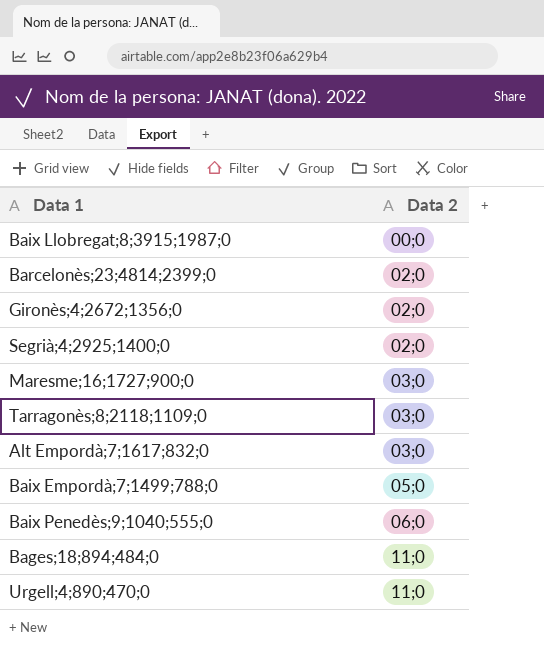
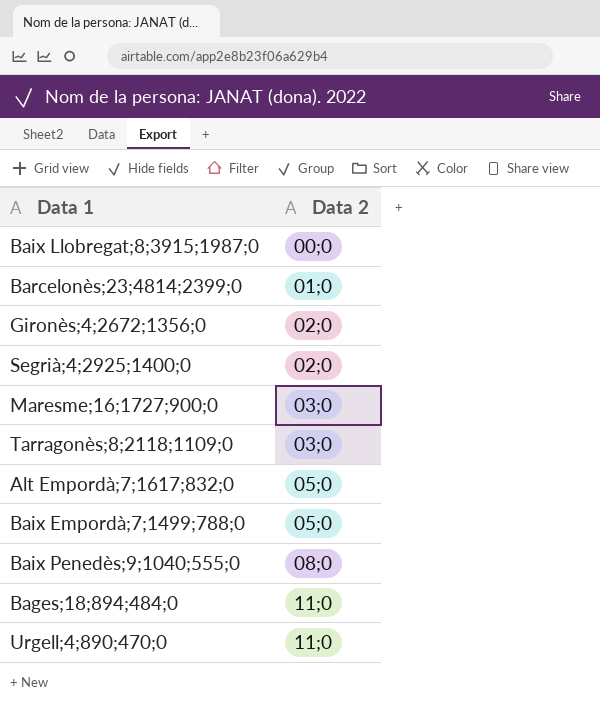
Barcelonès;23;4814;2399;0 | Data 2: 02;0 -> 01;0
Alt Empordà;7;1617;832;0 | Data 2: 03;0 -> 05;0
Baix Penedès;9;1040;555;0 | Data 2: 06;0 -> 08;0

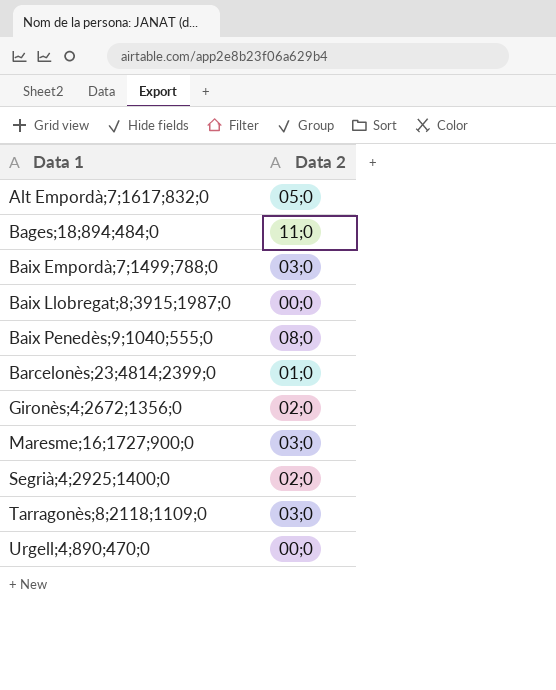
row order: Data 2 ascending -> Data 1 ascending
Baix Empordà;7;1499;788;0 | Data 2: 05;0 -> 03;0
Urgell;4;890;470;0 | Data 2: 11;0 -> 00;0

